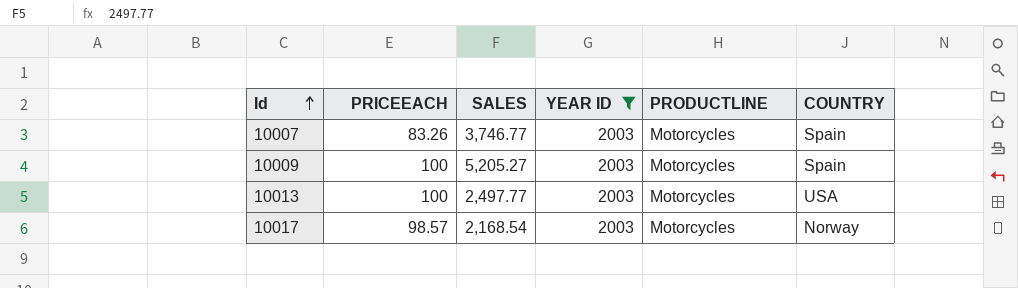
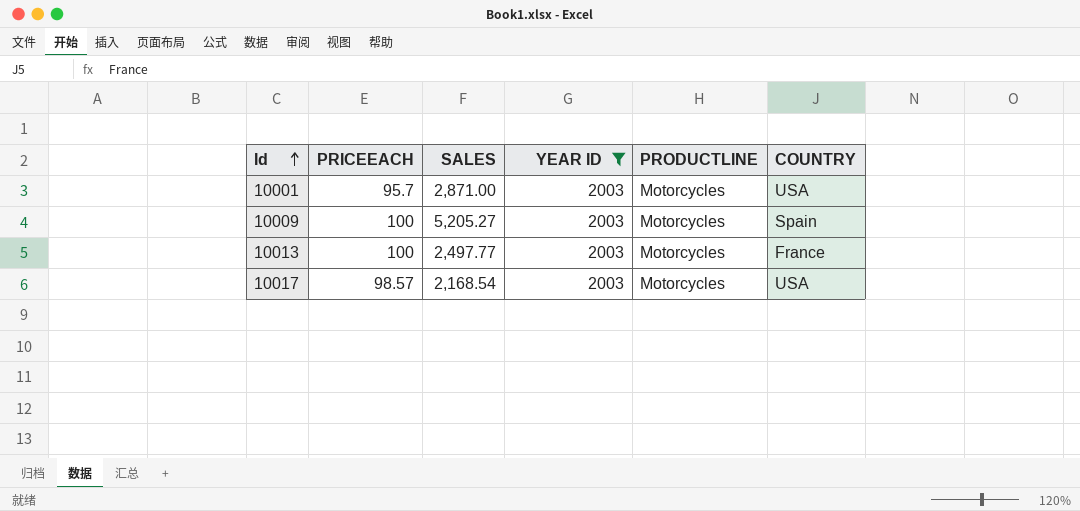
row 10007: 83.26 | 3,746.77 | 2003 | Motorcycles | Spain -> none
row 10001: none -> 95.7 | 2,871.00 | 2003 | Motorcycles | USA
10013 | COUNTRY: USA -> France
10017 | COUNTRY: Norway -> USA

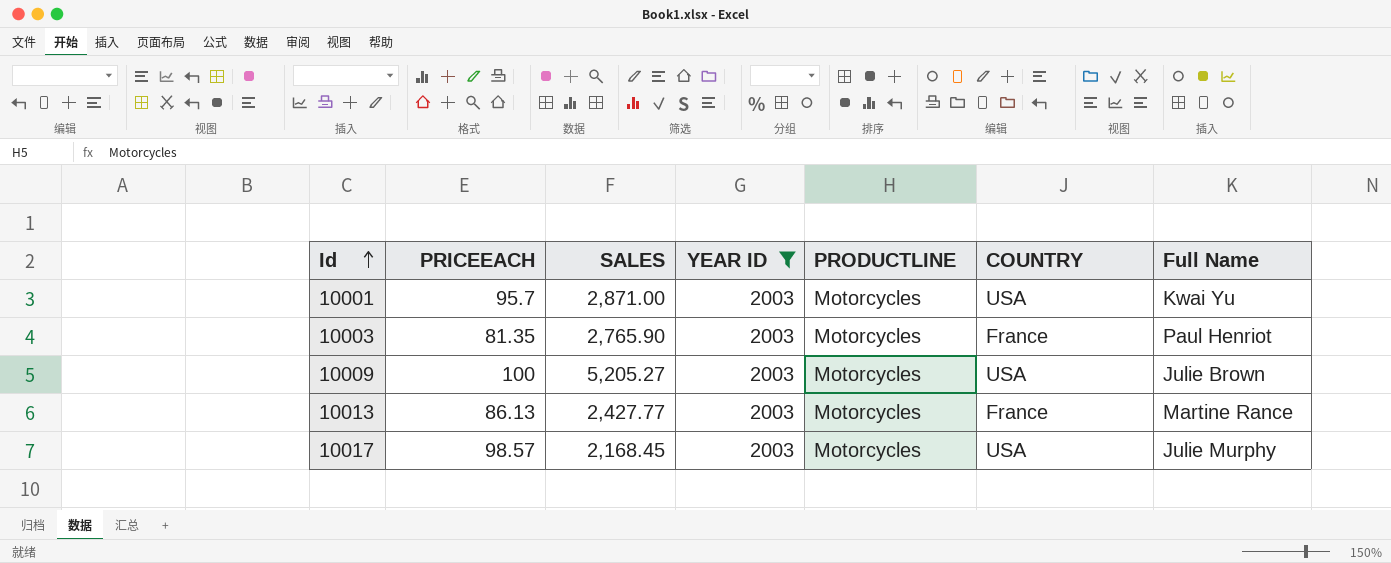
column Full Name | position: none -> 7
row 10003: none -> 81.35 | 2,765.90 | 2003 | Motorcycles | France | Paul Henriot
10009 | COUNTRY: Spain -> USA
10013 | PRICEEACH: 100 -> 86.13
10013 | SALES: 2,497.77 -> 2,427.77
10017 | SALES: 2,168.54 -> 2,168.45

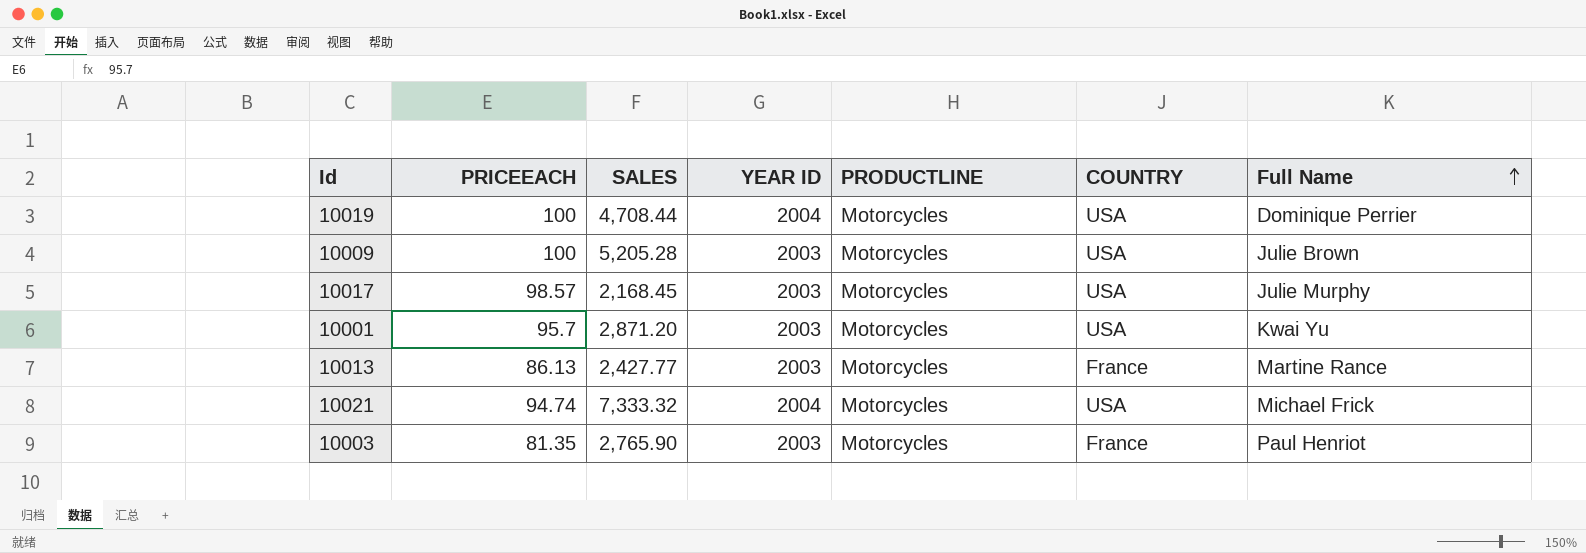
filter: YEAR ID = 2003 -> none
row order: Id ascending -> Full Name ascending
10009 | SALES: 5,205.27 -> 5,205.28
10001 | SALES: 2,871.00 -> 2,871.20

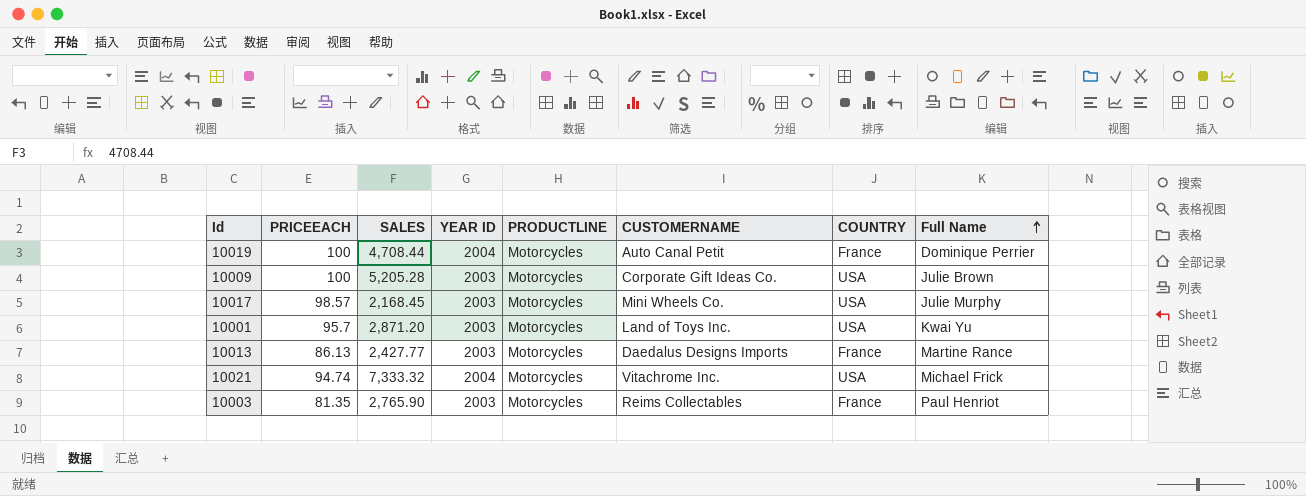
column CUSTOMERNAME | position: none -> 6
10019 | COUNTRY: USA -> France

